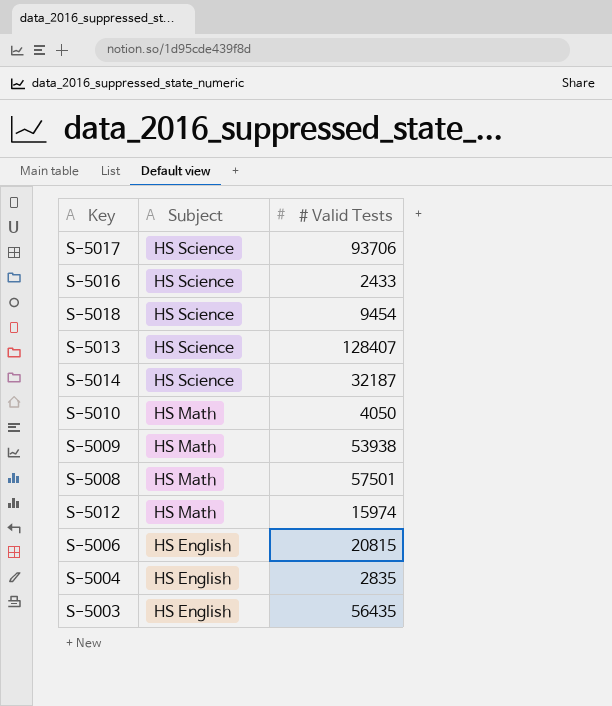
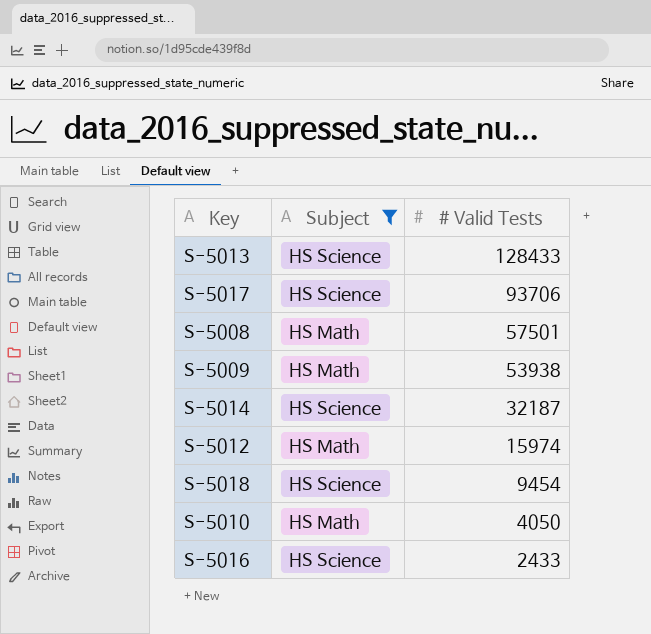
filter: none -> Subject != HS English
row order: Subject descending -> # Valid Tests descending
S-5013 | # Valid Tests: 128407 -> 128433

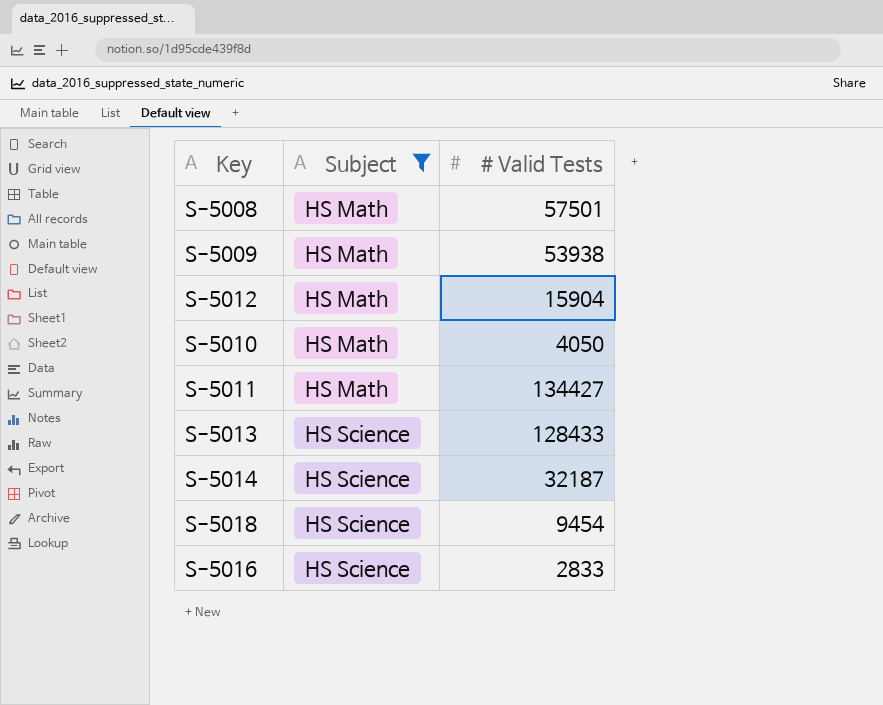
row order: # Valid Tests descending -> Subject ascending
row S-5017: HS Science | 93706 -> none
S-5012 | # Valid Tests: 15974 -> 15904
row S-5011: none -> HS Math | 134427
S-5016 | # Valid Tests: 2433 -> 2833

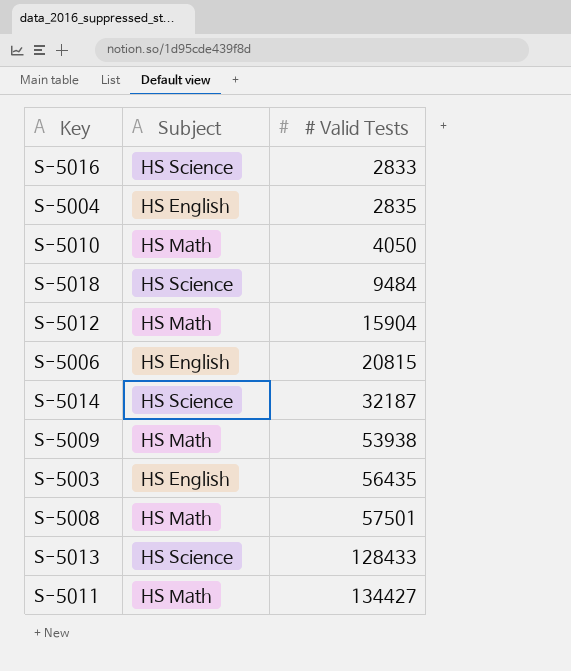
filter: Subject != HS English -> none
row order: Subject ascending -> # Valid Tests ascending
S-5018 | # Valid Tests: 9454 -> 9484

